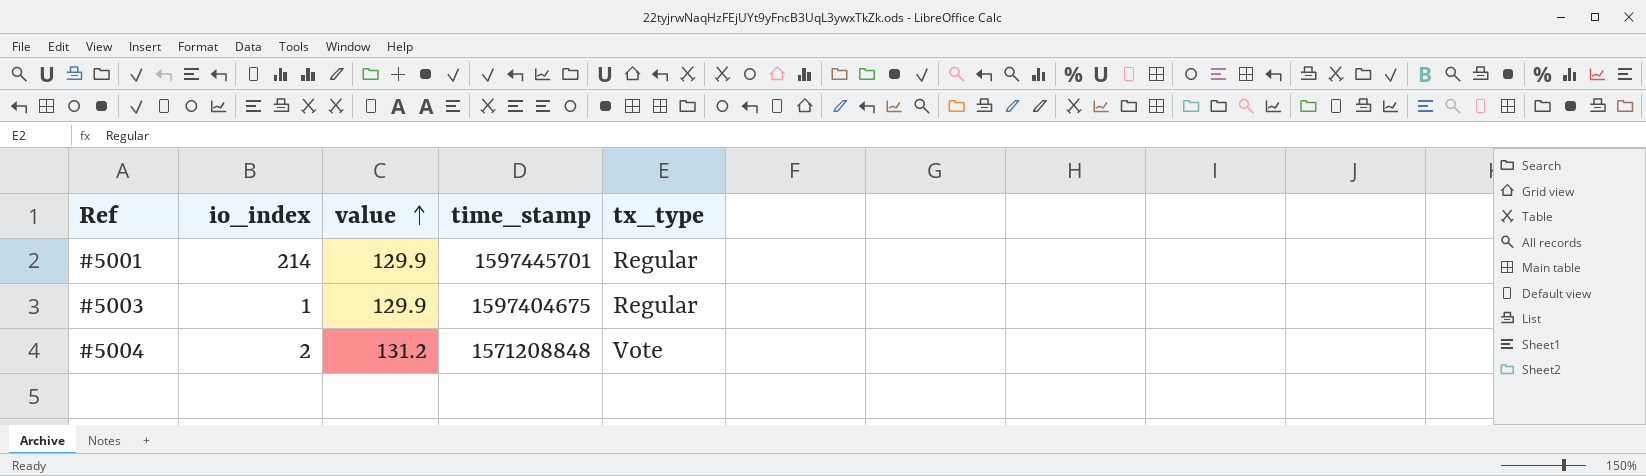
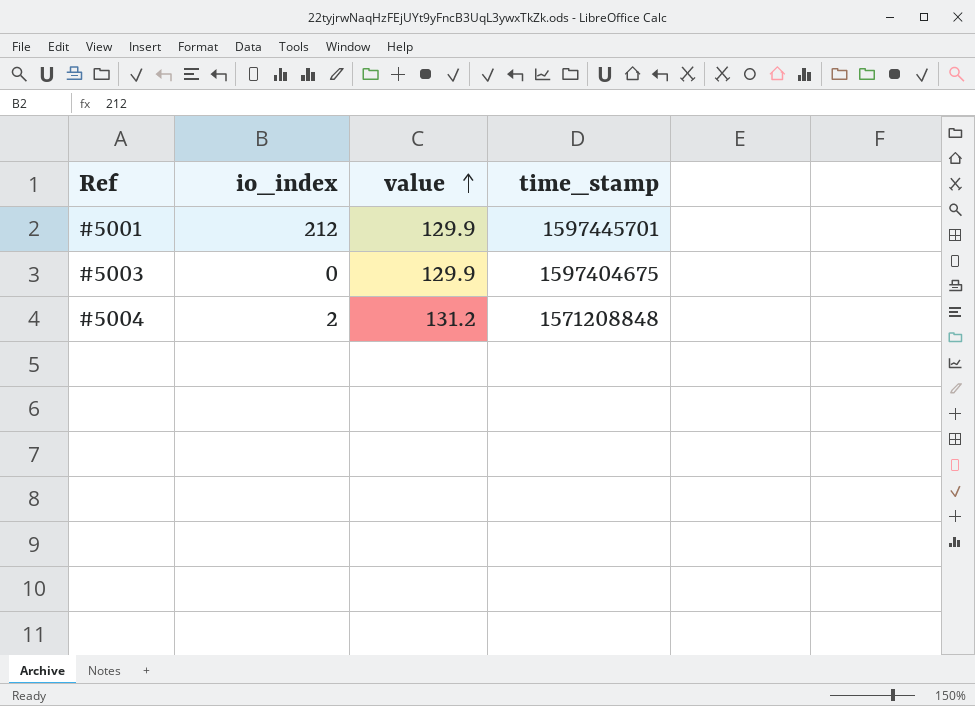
column tx_type | position: 5 -> none
#5001 | io_index: 214 -> 212
#5003 | io_index: 1 -> 0

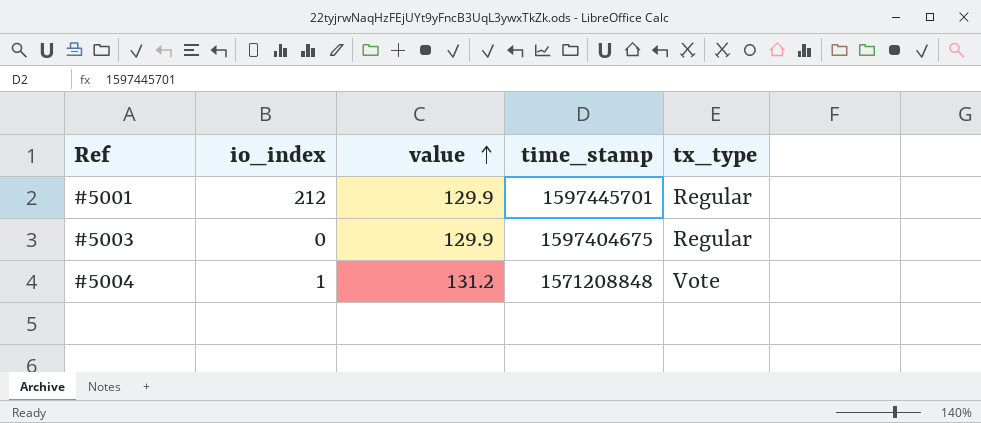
column tx_type | position: none -> 5
#5004 | io_index: 2 -> 1

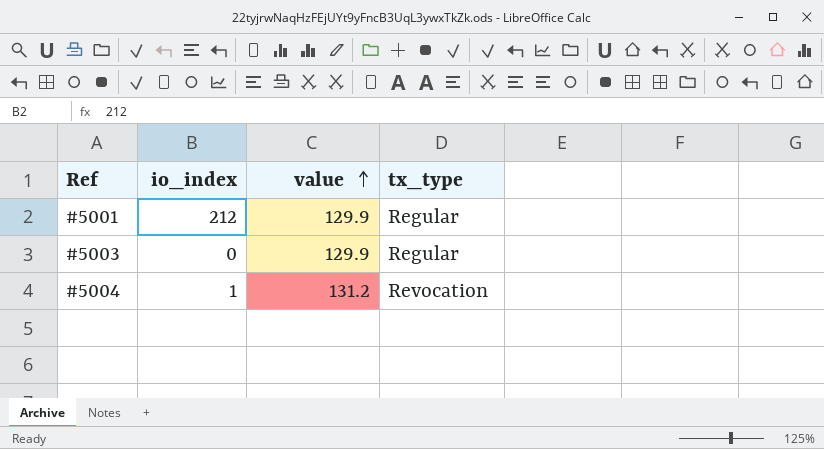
column time_stamp | position: 4 -> none
#5004 | tx_type: Vote -> Revocation

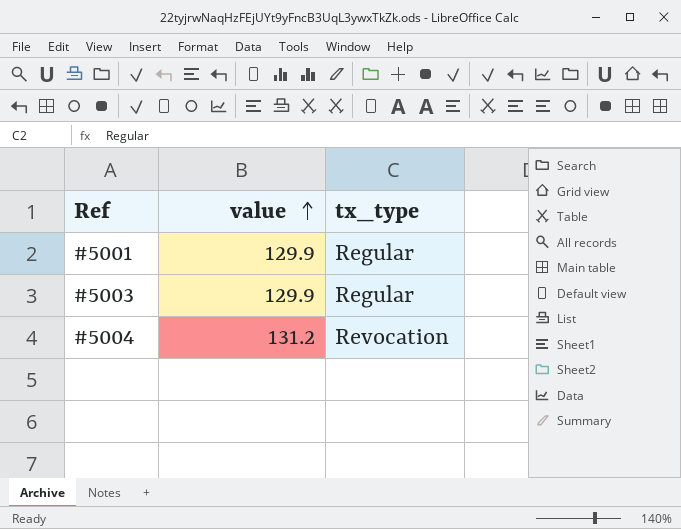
column io_index | position: 2 -> none

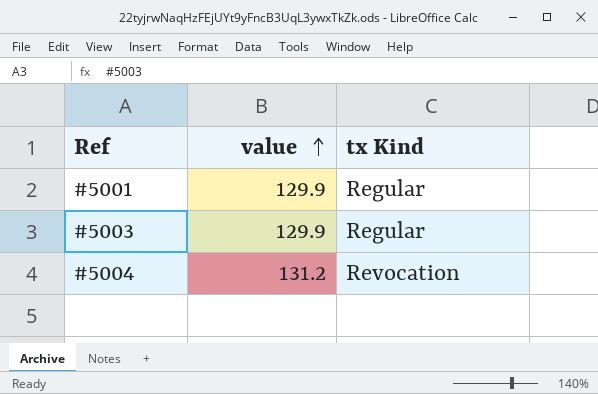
column name: tx_type -> tx Kind

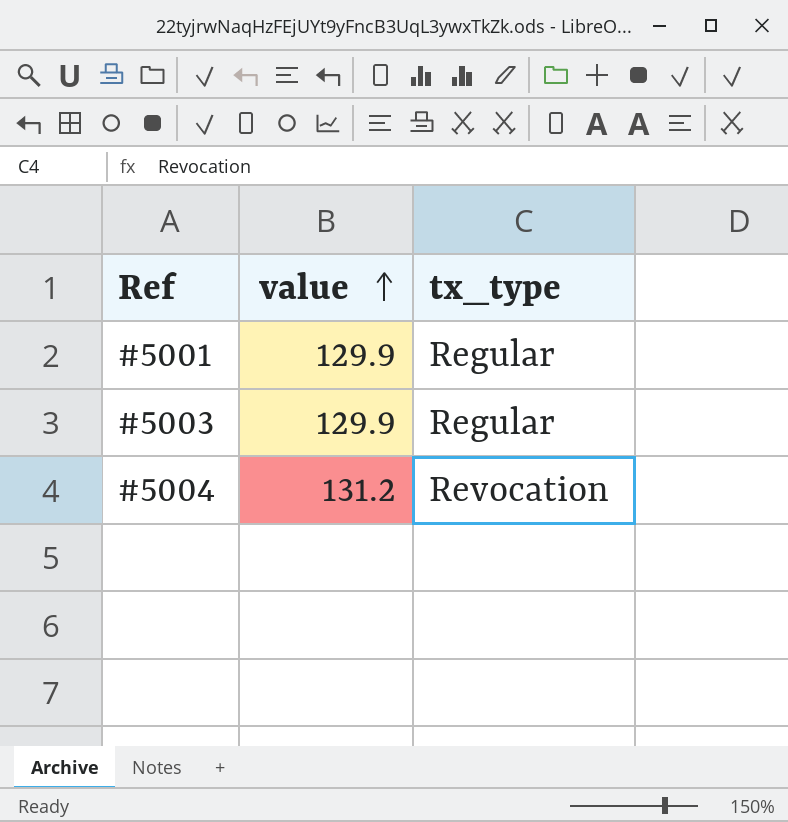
column name: tx Kind -> tx_type

